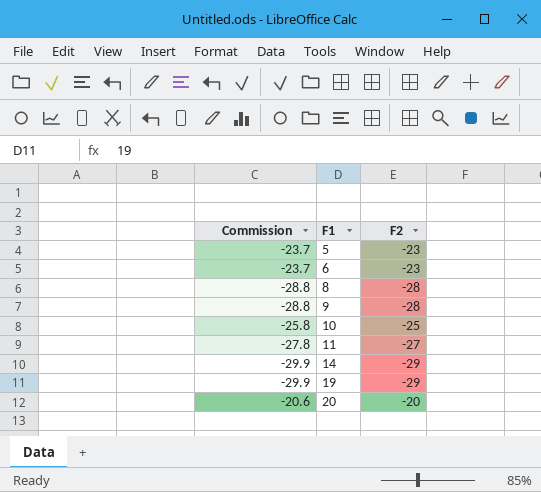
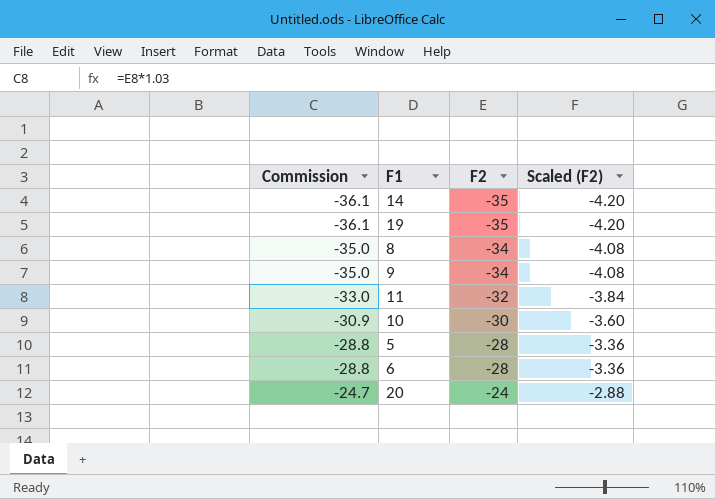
row order: F1 ascending -> Commission ascending
column Scaled (F2) | formula: none -> [F2] * 0.12
14 | Commission: -29.9 -> -36.1
14 | F2: -29 -> -35
19 | Commission: -29.9 -> -36.1
19 | F2: -29 -> -35
8 | Commission: -28.8 -> -35.0
8 | F2: -28 -> -34
9 | Commission: -28.8 -> -35.0
9 | F2: -28 -> -34
11 | Commission: -27.8 -> -33.0
11 | F2: -27 -> -32
10 | Commission: -25.8 -> -30.9
10 | F2: -25 -> -30
5 | Commission: -23.7 -> -28.8
5 | F2: -23 -> -28
6 | Commission: -23.7 -> -28.8
6 | F2: -23 -> -28
20 | Commission: -20.6 -> -24.7
20 | F2: -20 -> -24

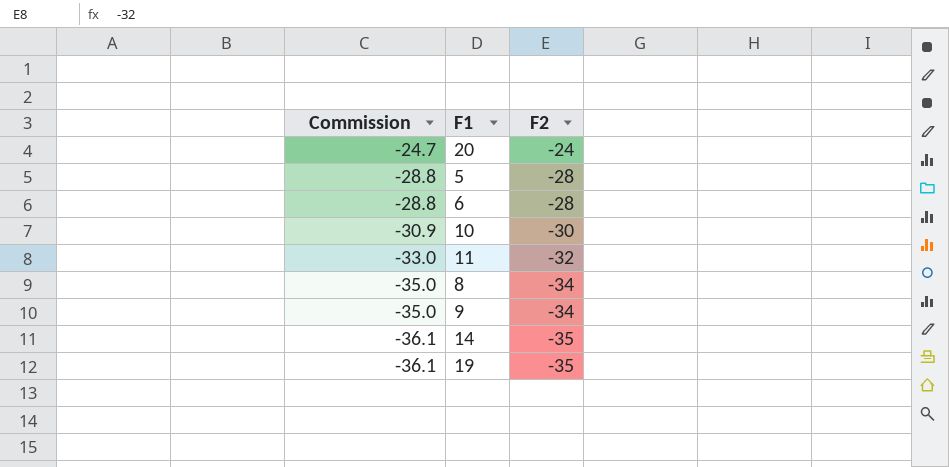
row order: Commission ascending -> Commission descending
column Scaled (F2) | formula: [F2] * 0.12 -> none

